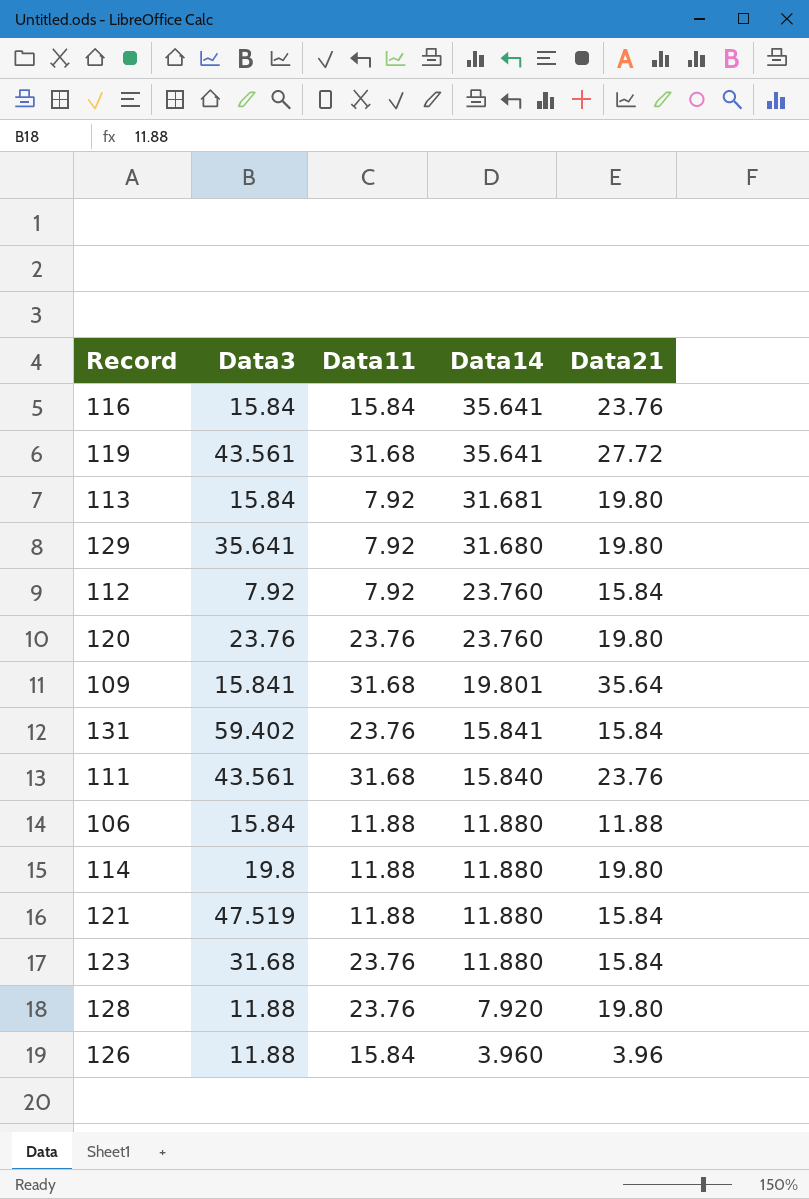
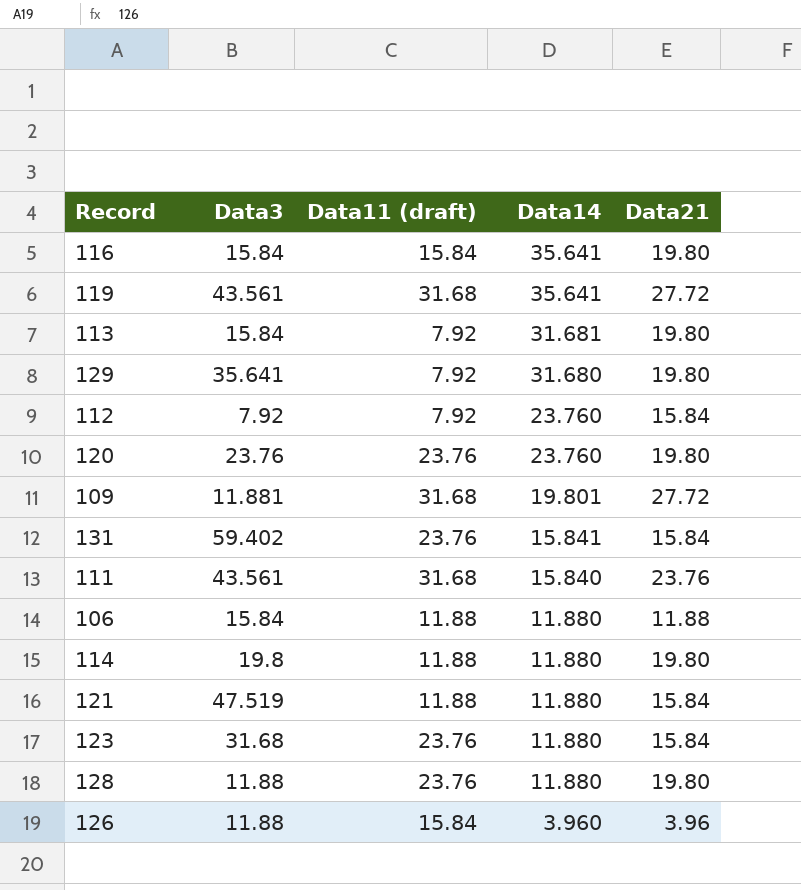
column name: Data11 -> Data11 (draft)
116 | Data21: 23.76 -> 19.80
109 | Data3: 15.841 -> 11.881
109 | Data21: 35.64 -> 27.72
128 | Data14: 7.920 -> 11.880

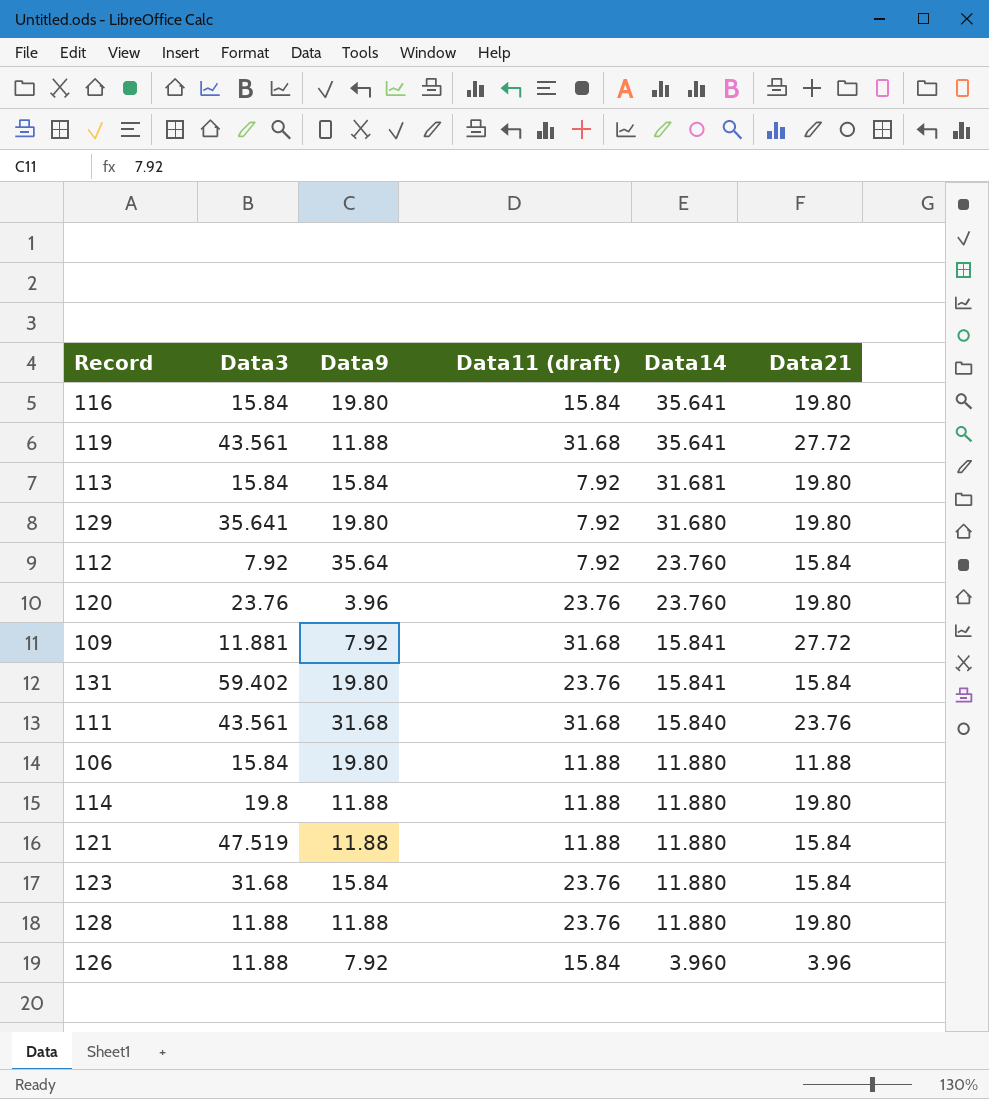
column Data9 | position: none -> 3
109 | Data14: 19.801 -> 15.841

